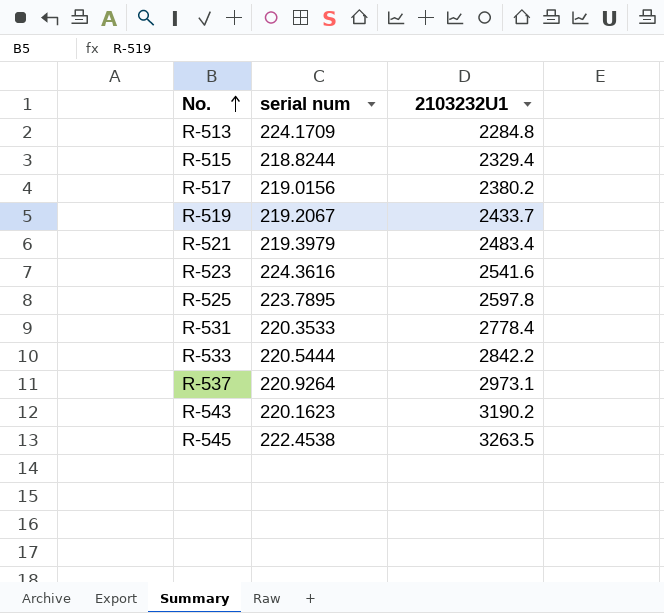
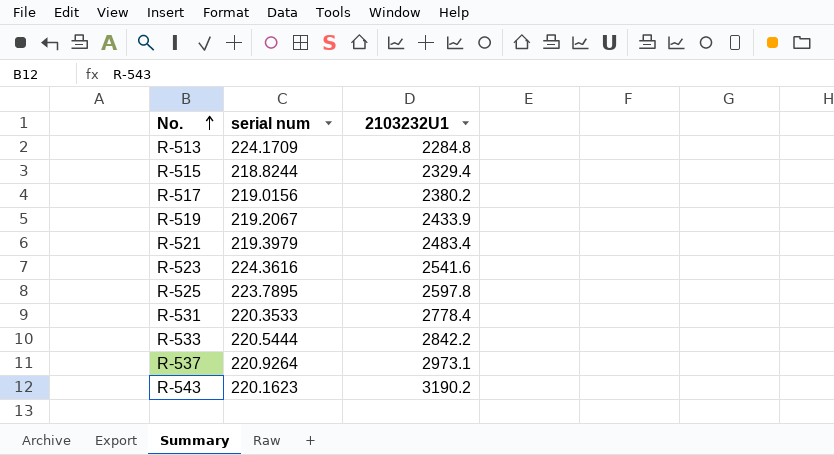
row R-545: 222.4538 | 3263.5 -> none
R-519 | 2103232U1: 2433.7 -> 2433.9

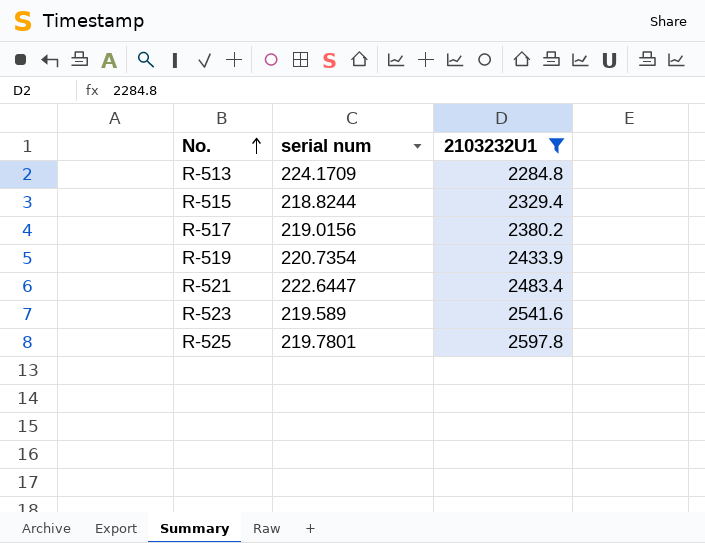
filter: none -> 2103232U1 <= 2597.8
R-519 | serial num: 219.2067 -> 220.7354
R-521 | serial num: 219.3979 -> 222.6447
R-523 | serial num: 224.3616 -> 219.589
R-525 | serial num: 223.7895 -> 219.7801

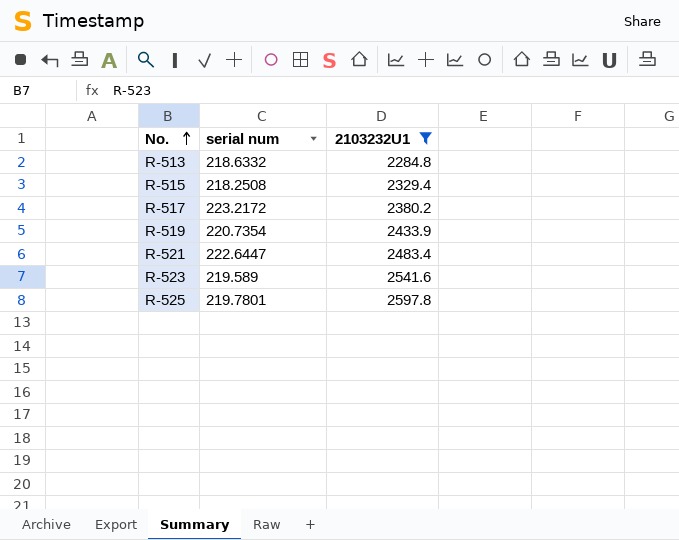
R-513 | serial num: 224.1709 -> 218.6332
R-515 | serial num: 218.8244 -> 218.2508
R-517 | serial num: 219.0156 -> 223.2172

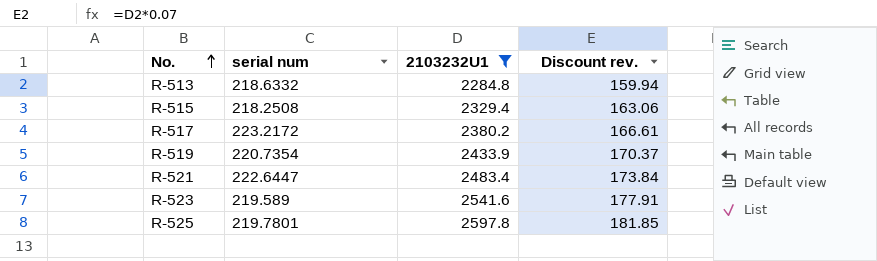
column Discount rev. | formula: none -> [2103232U1] * 0.07

